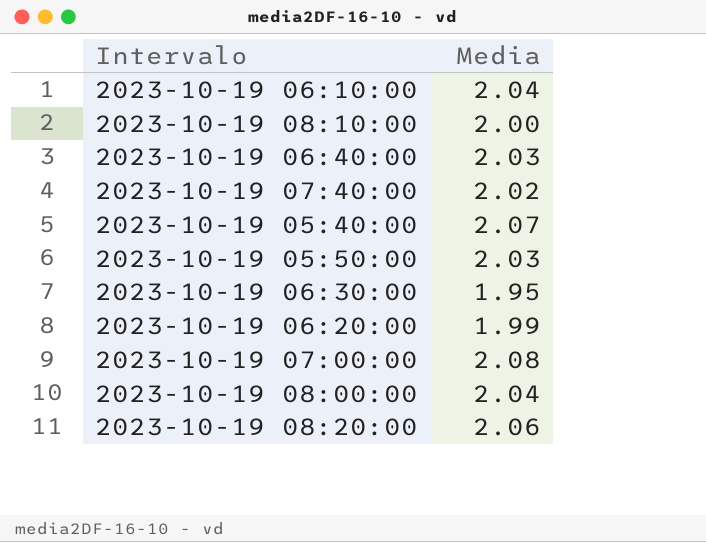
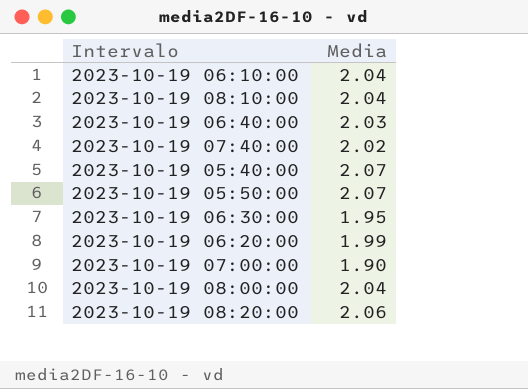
2023-10-19 08:10:00 | Media: 2.00 -> 2.04
2023-10-19 05:50:00 | Media: 2.03 -> 2.07
2023-10-19 07:00:00 | Media: 2.08 -> 1.90

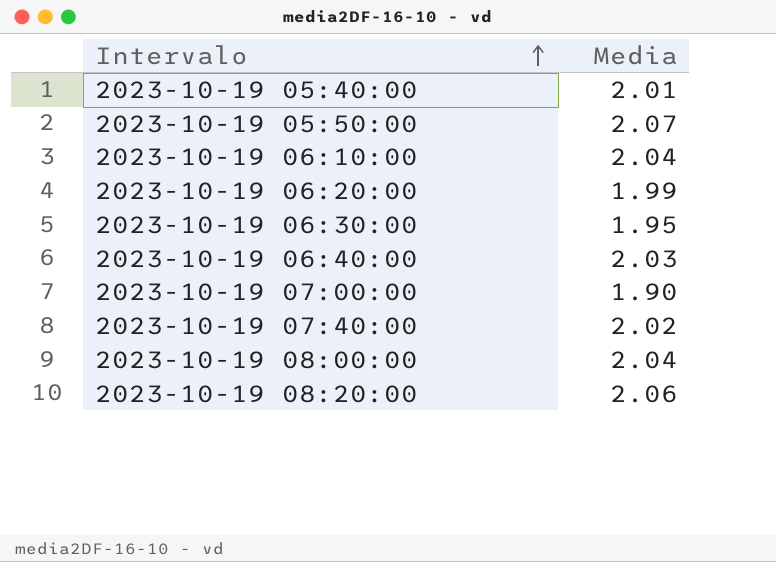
row order: none -> Intervalo ascending
row 2023-10-19 08:10:00: 2.04 -> none
2023-10-19 05:40:00 | Media: 2.07 -> 2.01

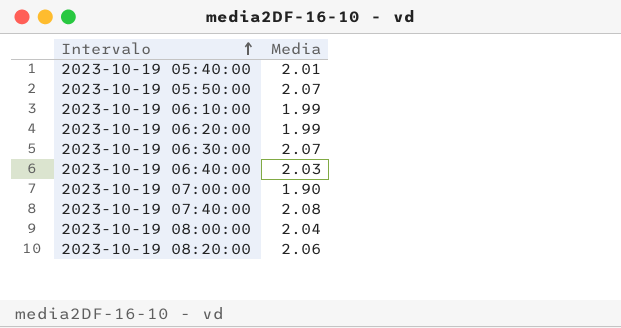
2023-10-19 06:10:00 | Media: 2.04 -> 1.99
2023-10-19 06:30:00 | Media: 1.95 -> 2.07
2023-10-19 07:40:00 | Media: 2.02 -> 2.08

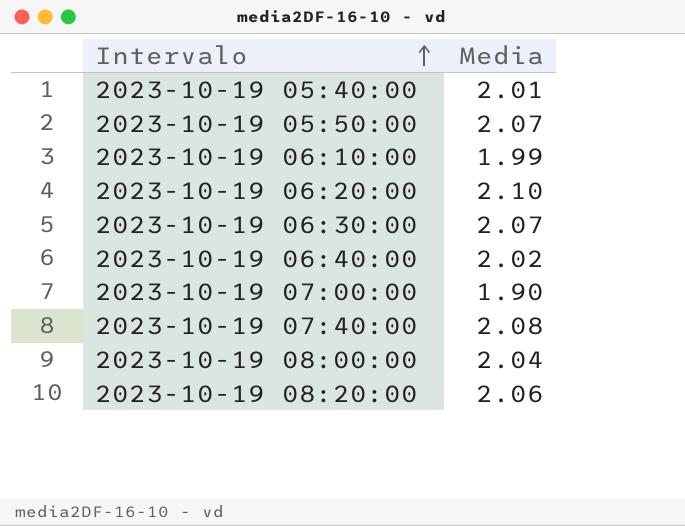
2023-10-19 06:20:00 | Media: 1.99 -> 2.10
2023-10-19 06:40:00 | Media: 2.03 -> 2.02

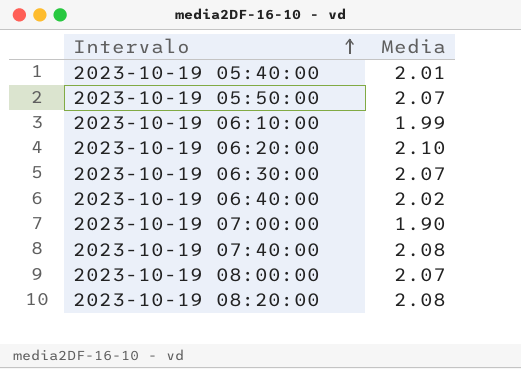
2023-10-19 08:00:00 | Media: 2.04 -> 2.07
2023-10-19 08:20:00 | Media: 2.06 -> 2.08

